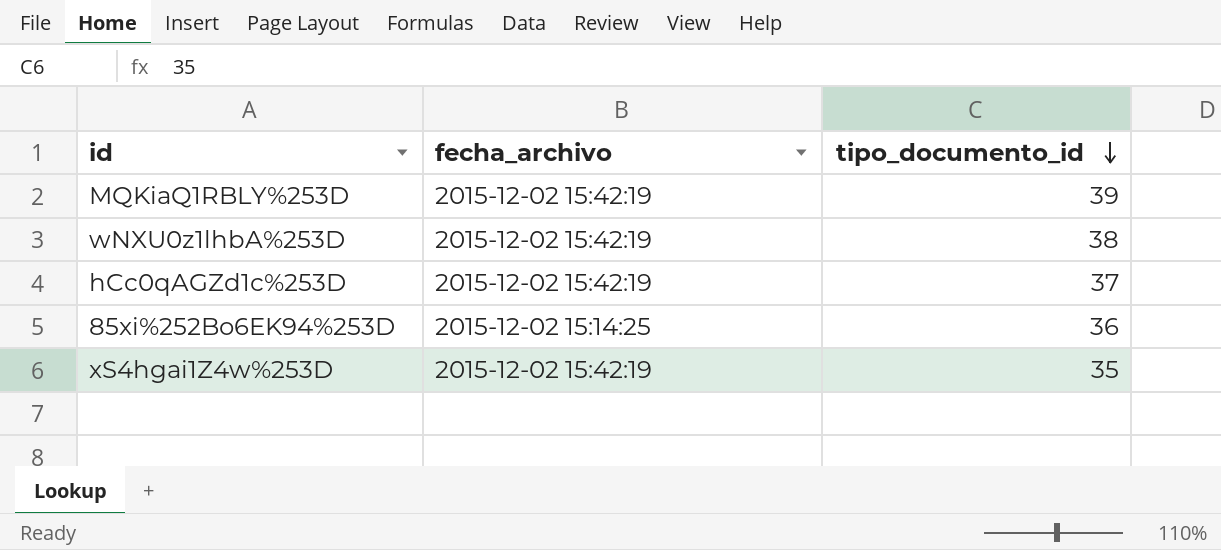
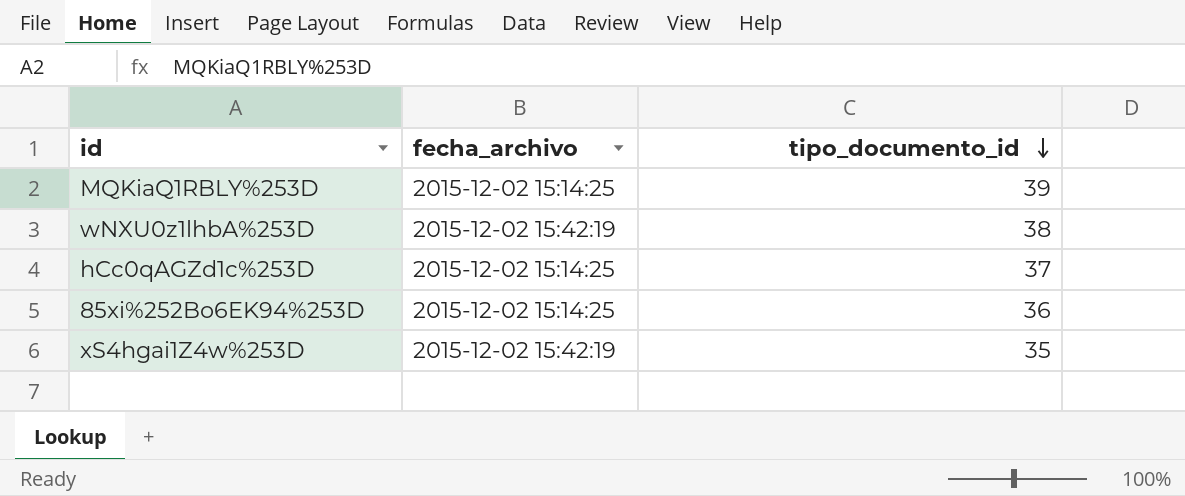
MQKiaQ1RBLY%253D | fecha_archivo: 2015-12-02 15:42:19 -> 2015-12-02 15:14:25
hCc0qAGZd1c%253D | fecha_archivo: 2015-12-02 15:42:19 -> 2015-12-02 15:14:25

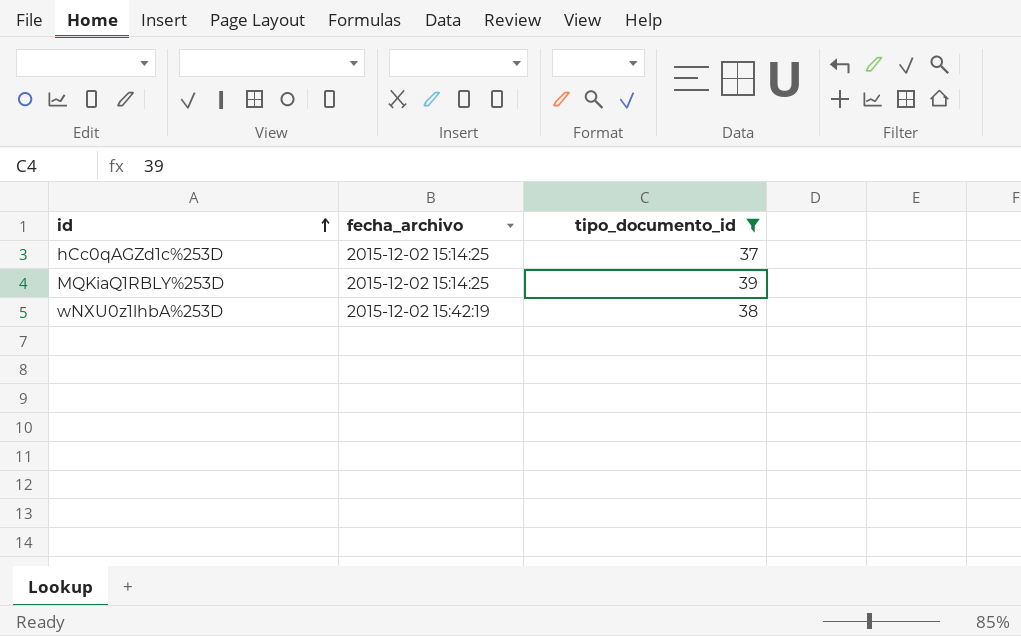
filter: none -> tipo_documento_id >= 37
row order: tipo_documento_id descending -> id ascending

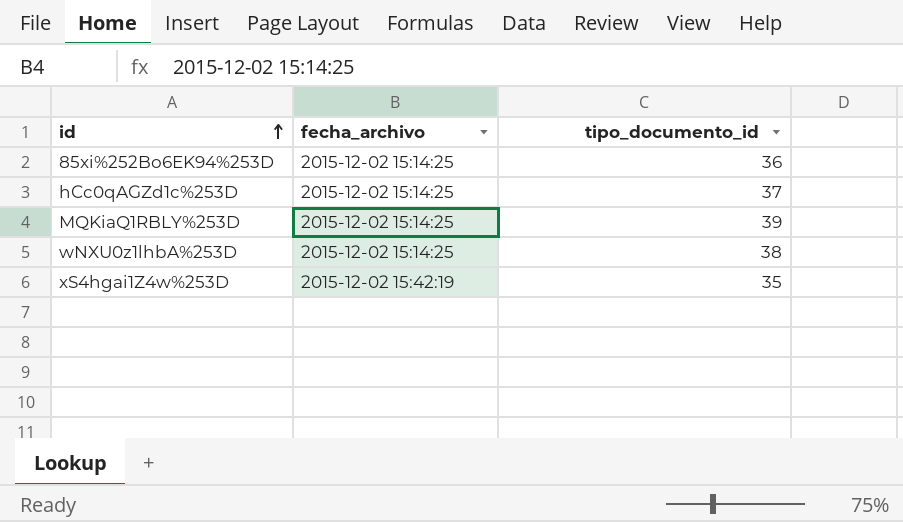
filter: tipo_documento_id >= 37 -> none
wNXU0z1lhbA%253D | fecha_archivo: 2015-12-02 15:42:19 -> 2015-12-02 15:14:25

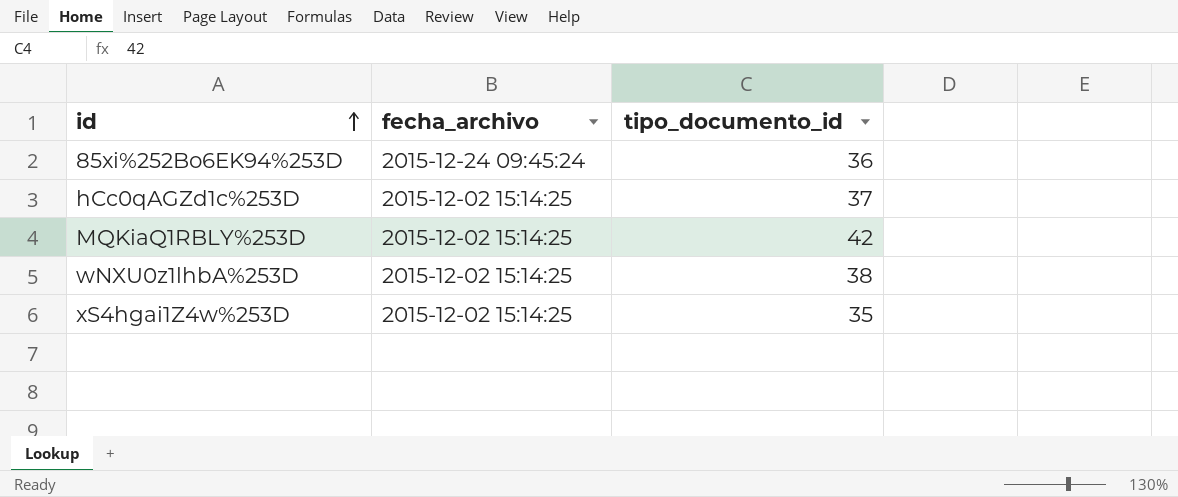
85xi%252Bo6EK94%253D | fecha_archivo: 2015-12-02 15:14:25 -> 2015-12-24 09:45:24
MQKiaQ1RBLY%253D | tipo_documento_id: 39 -> 42
xS4hgai1Z4w%253D | fecha_archivo: 2015-12-02 15:42:19 -> 2015-12-02 15:14:25

